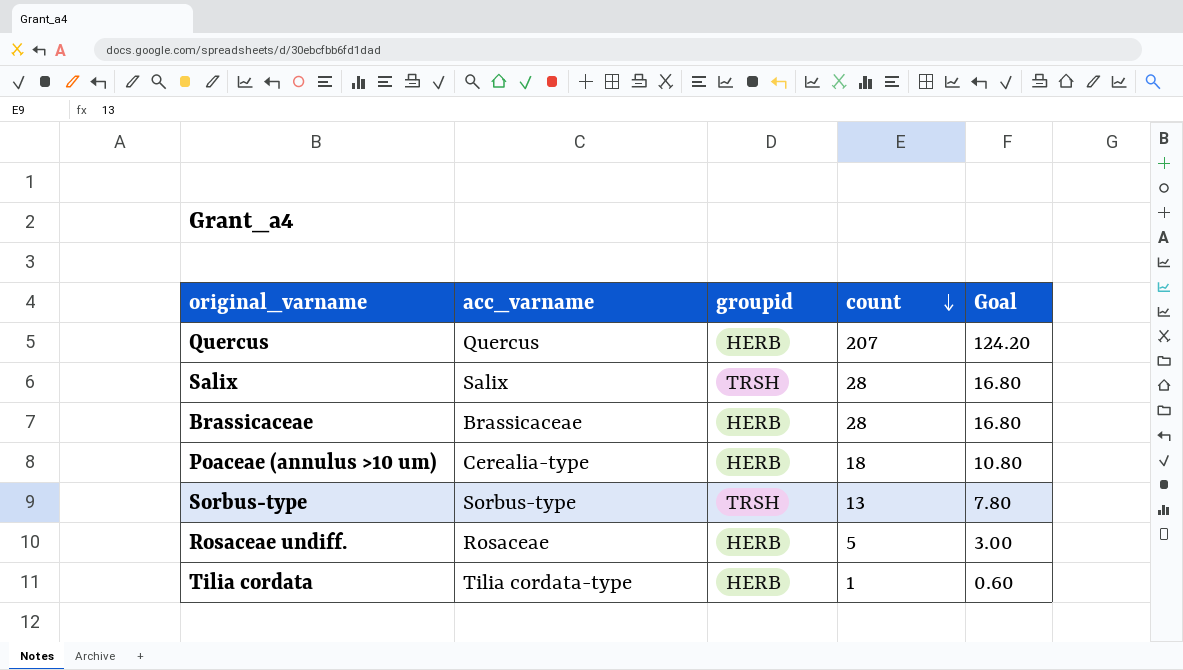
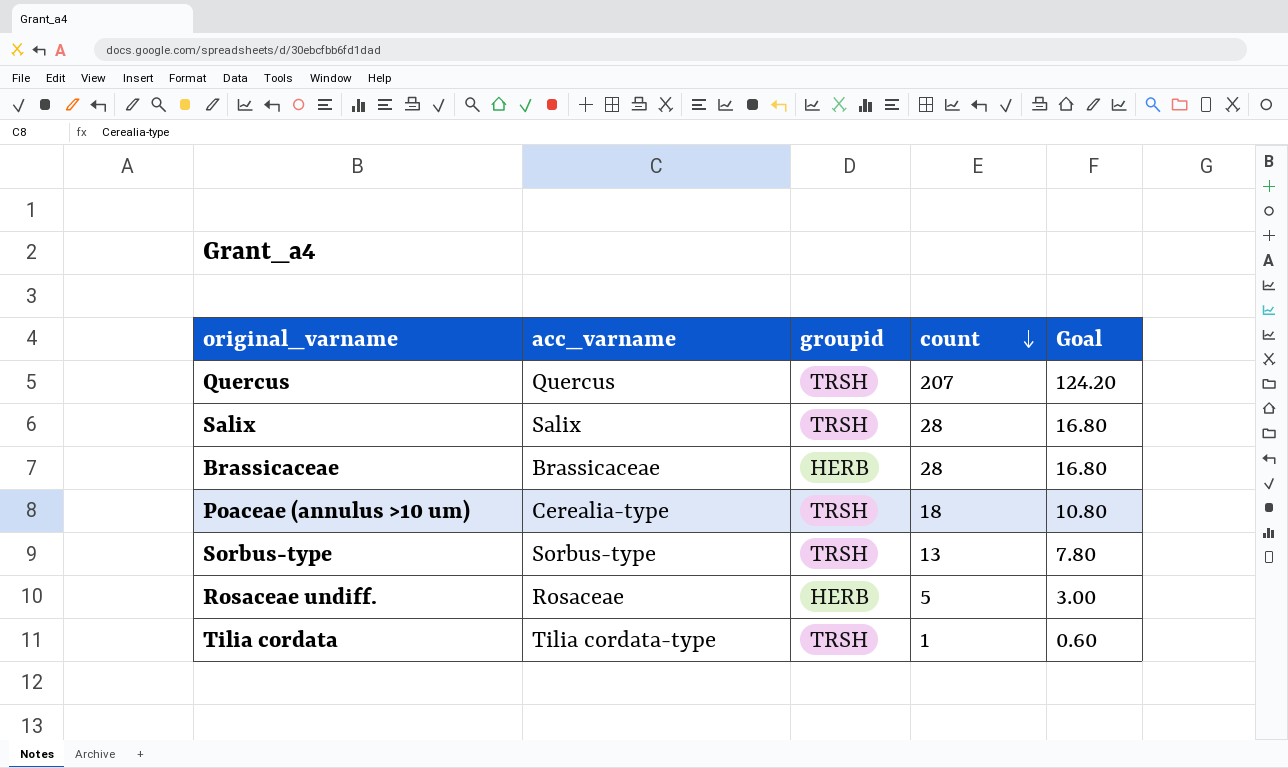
Quercus | groupid: HERB -> TRSH
Poaceae (annulus >10 um) | groupid: HERB -> TRSH
Tilia cordata | groupid: HERB -> TRSH

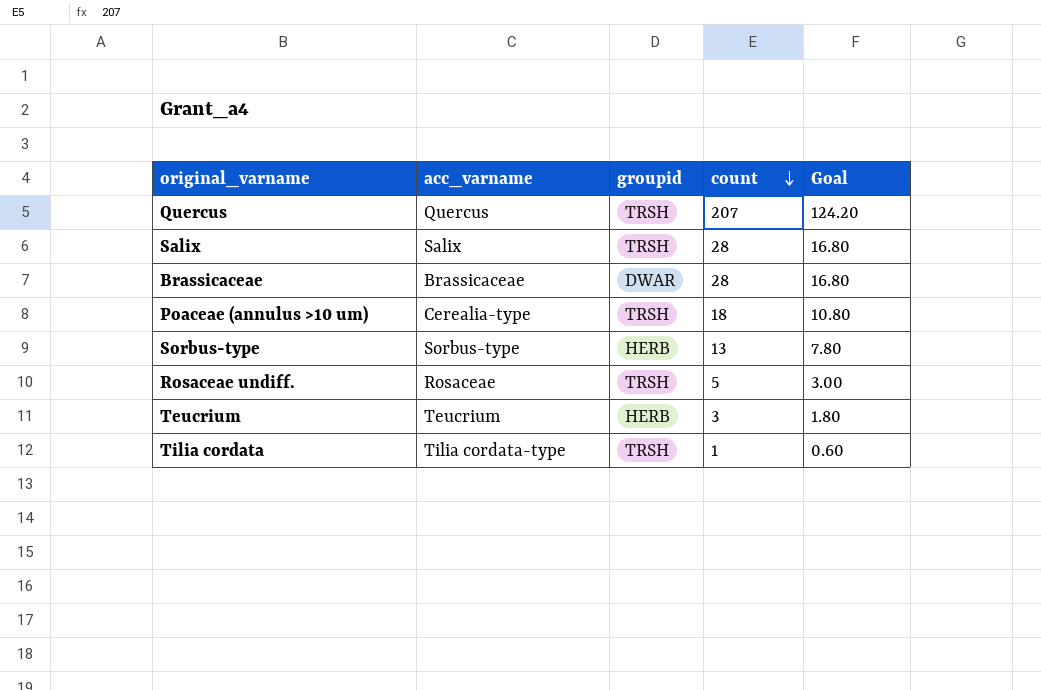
Brassicaceae | groupid: HERB -> DWAR
Sorbus-type | groupid: TRSH -> HERB
Rosaceae undiff. | groupid: HERB -> TRSH
row Teucrium: none -> Teucrium | HERB | 3 | 1.80

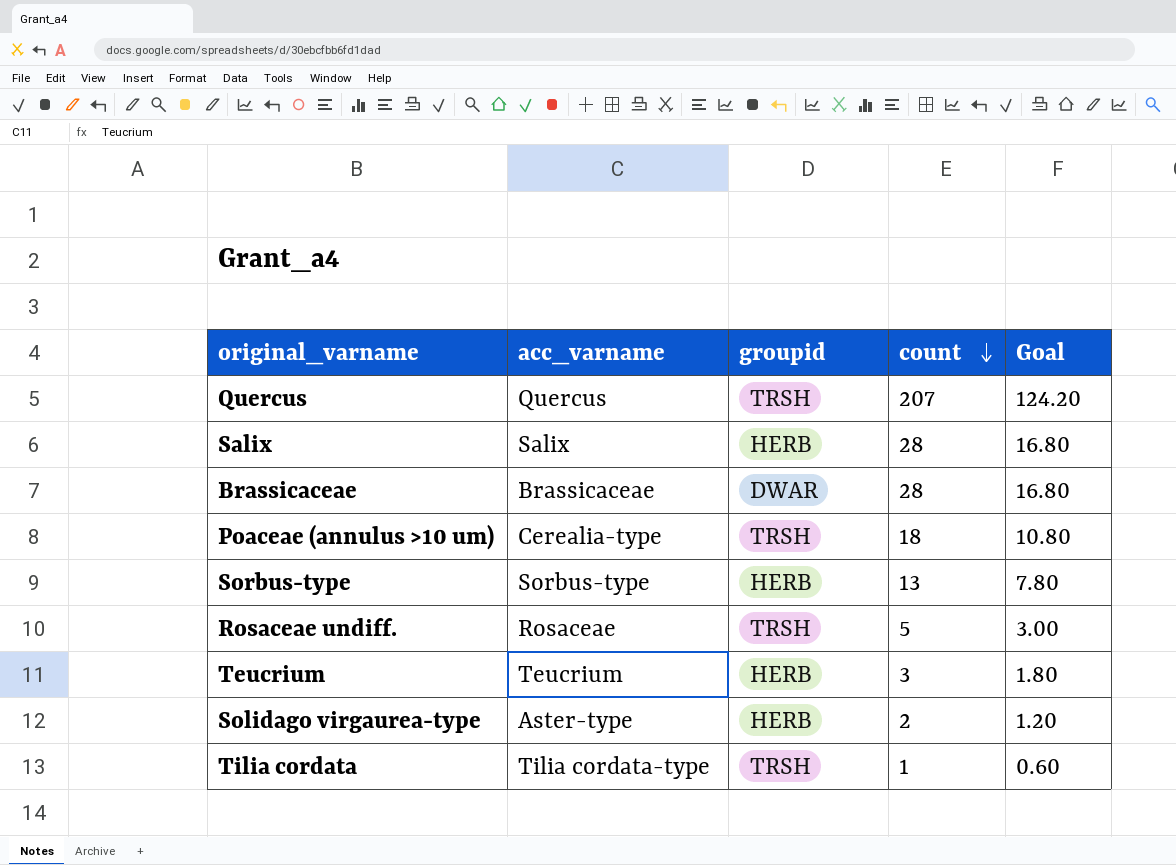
Salix | groupid: TRSH -> HERB
row Solidago virgaurea-type: none -> Aster-type | HERB | 2 | 1.20

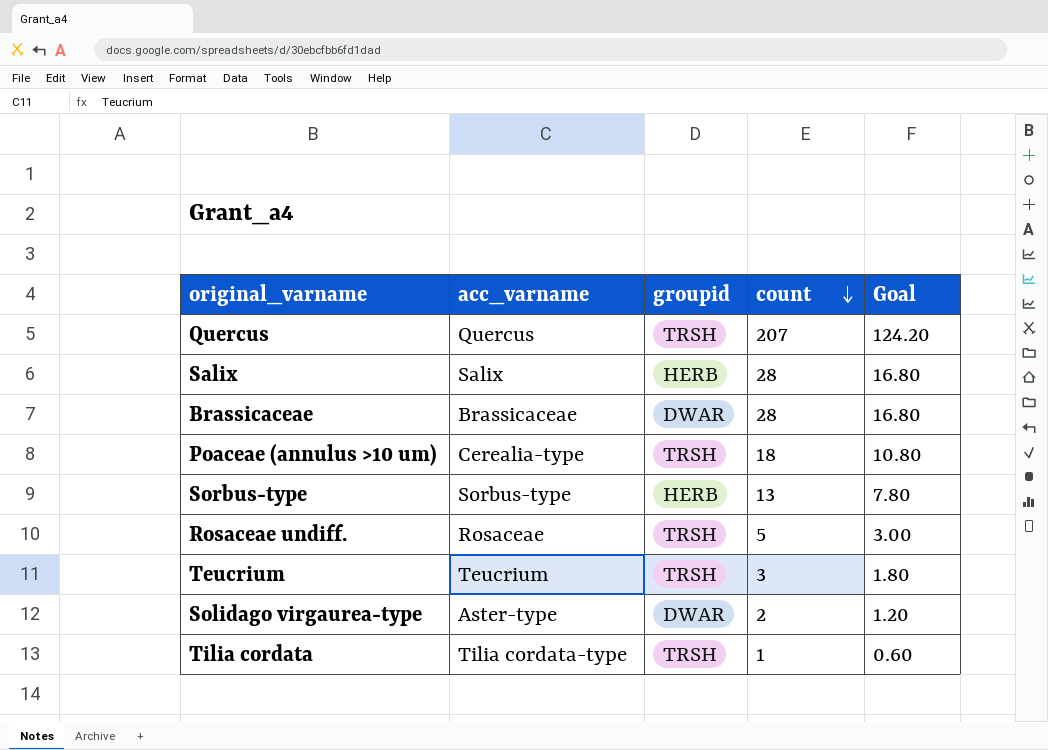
Teucrium | groupid: HERB -> TRSH
Solidago virgaurea-type | groupid: HERB -> DWAR

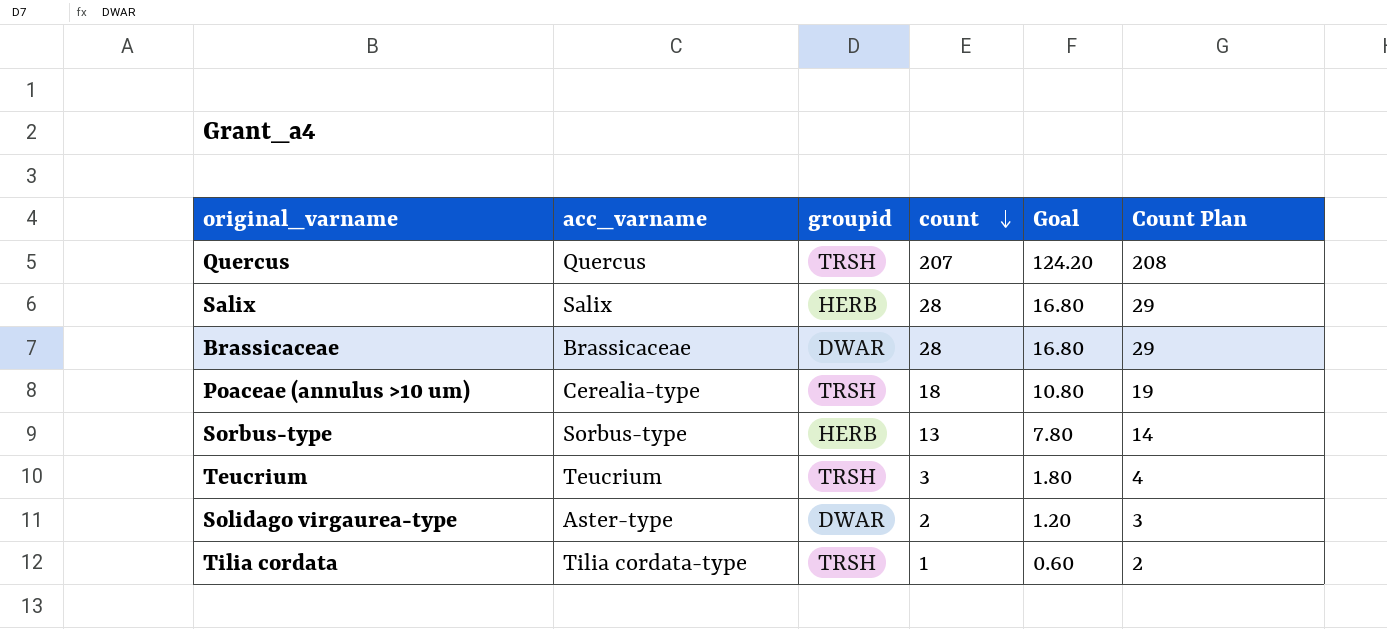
column Count Plan | formula: none -> [count] + 1
row Rosaceae undiff.: Rosaceae | TRSH | 5 | 3.00 -> none

